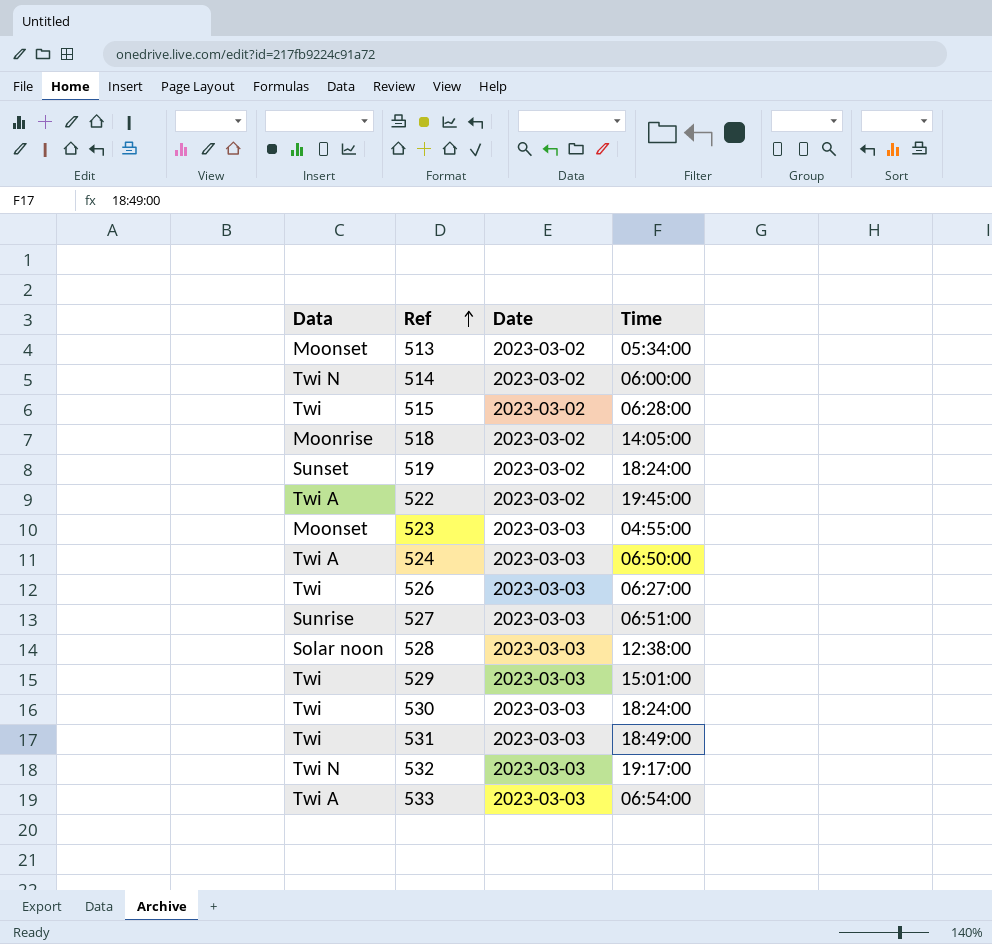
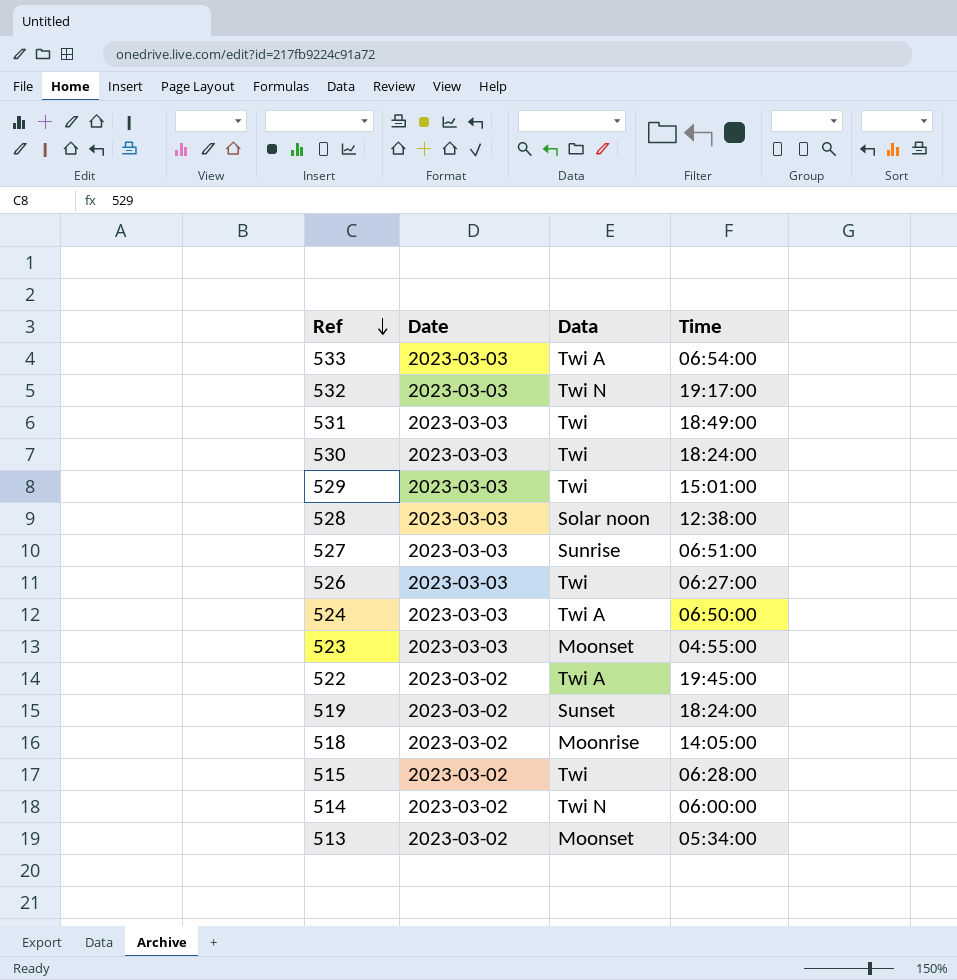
row order: Ref ascending -> Ref descending
column Data | position: 1 -> 3

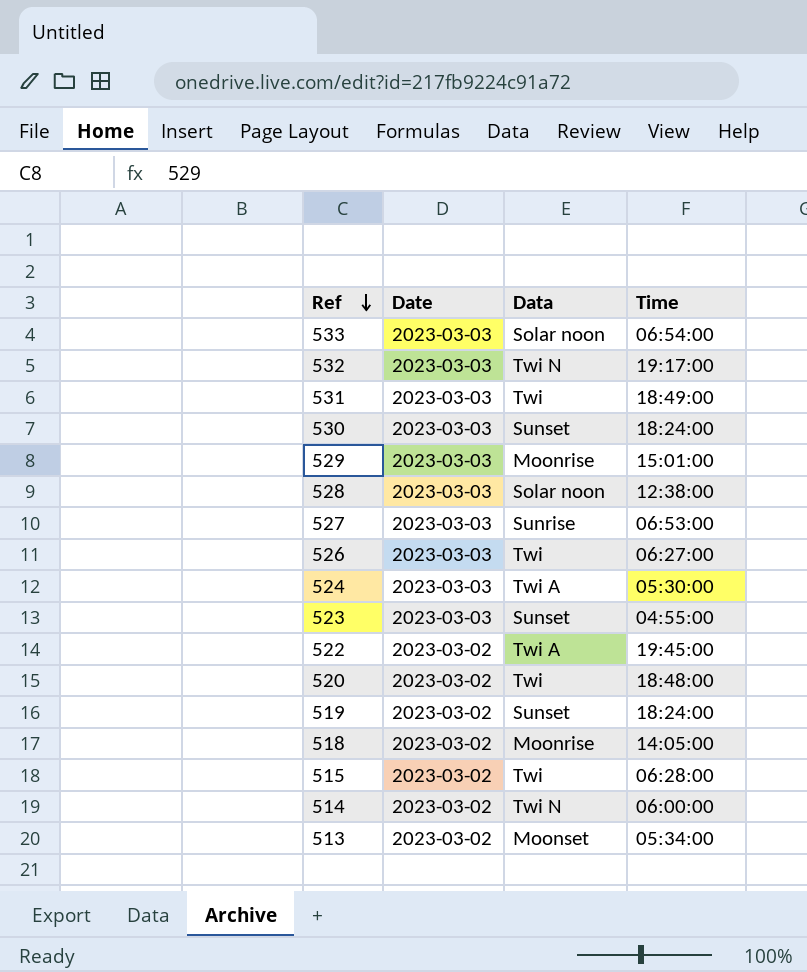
533 | Data: Twi A -> Solar noon
530 | Data: Twi -> Sunset
529 | Data: Twi -> Moonrise
527 | Time: 06:51:00 -> 06:53:00
524 | Time: 06:50:00 -> 05:30:00
523 | Data: Moonset -> Sunset
row 520: none -> 2023-03-02 | Twi | 18:48:00

